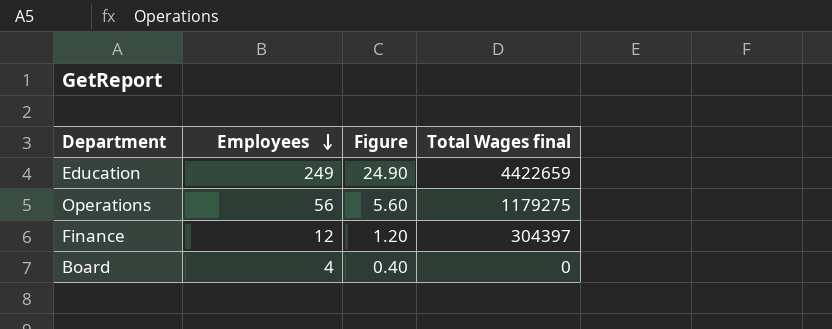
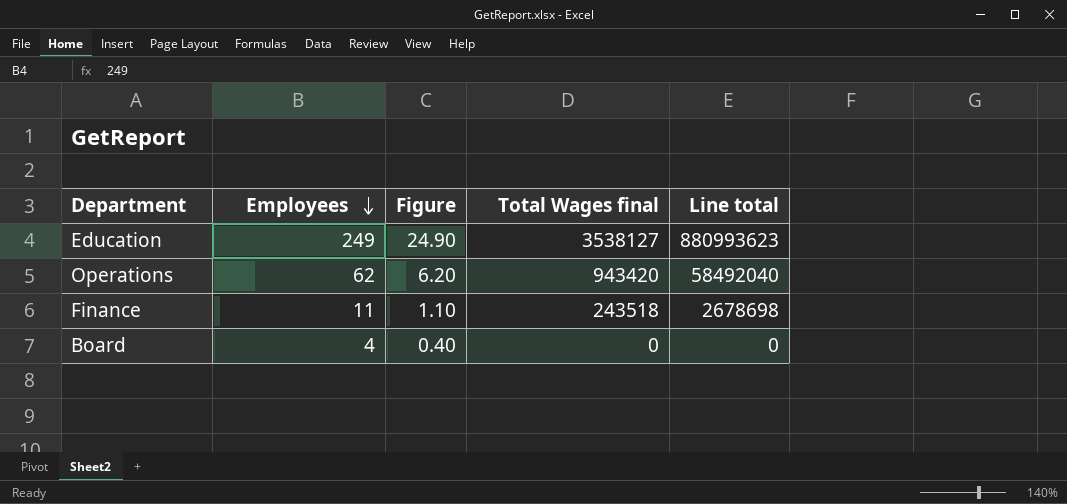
column Line total | formula: none -> [Employees] * [Total Wages final]
Education | Total Wages final: 4422659 -> 3538127
Operations | Employees: 56 -> 62
Operations | Figure: 5.60 -> 6.20
Operations | Total Wages final: 1179275 -> 943420
Finance | Employees: 12 -> 11
Finance | Figure: 1.20 -> 1.10
Finance | Total Wages final: 304397 -> 243518

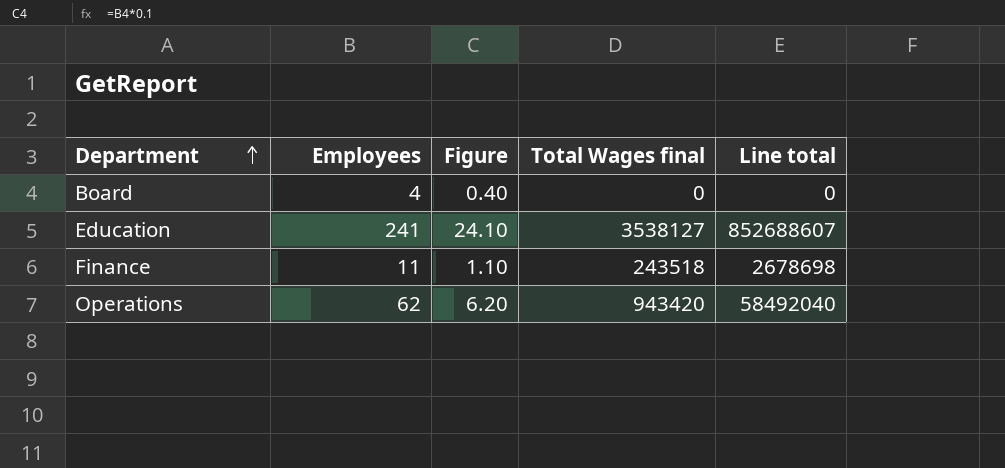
row order: Employees descending -> Department ascending
Education | Employees: 249 -> 241
Education | Figure: 24.90 -> 24.10
Education | Line total: 880993623 -> 852688607

